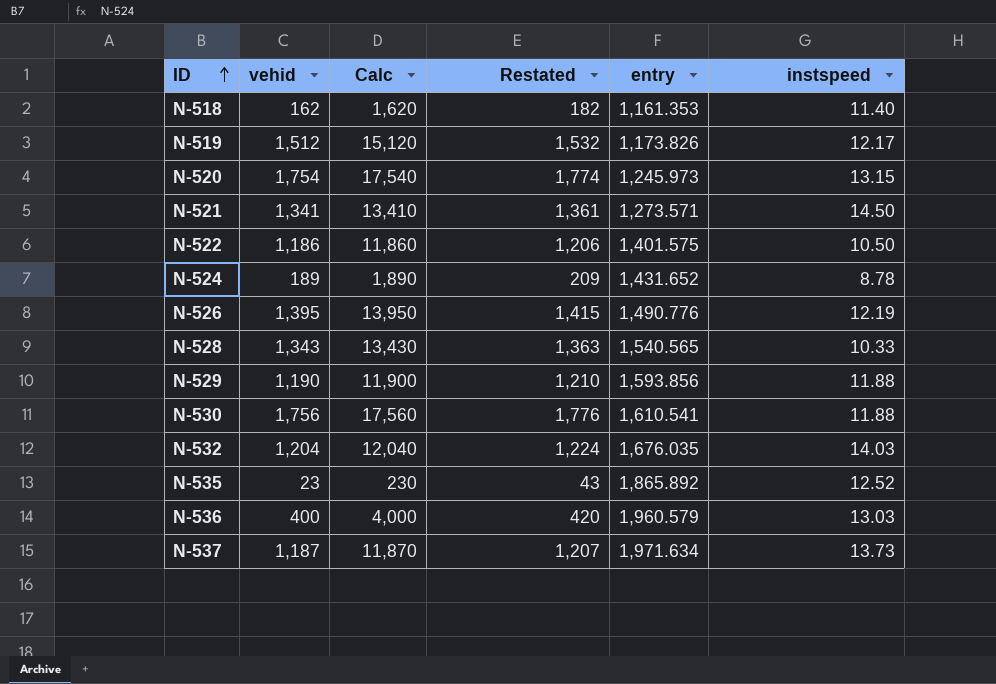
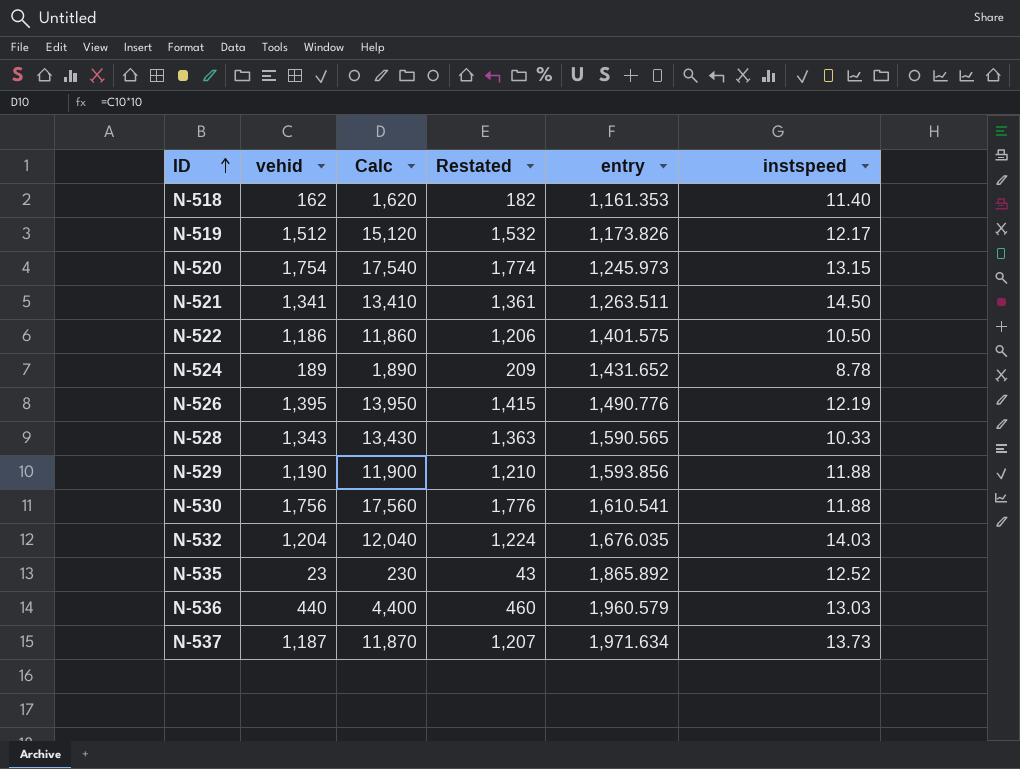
N-521 | entry: 1,273.571 -> 1,263.511
N-528 | entry: 1,540.565 -> 1,590.565
N-536 | vehid: 400 -> 440
N-536 | Calc: 4,000 -> 4,400
N-536 | Restated: 420 -> 460

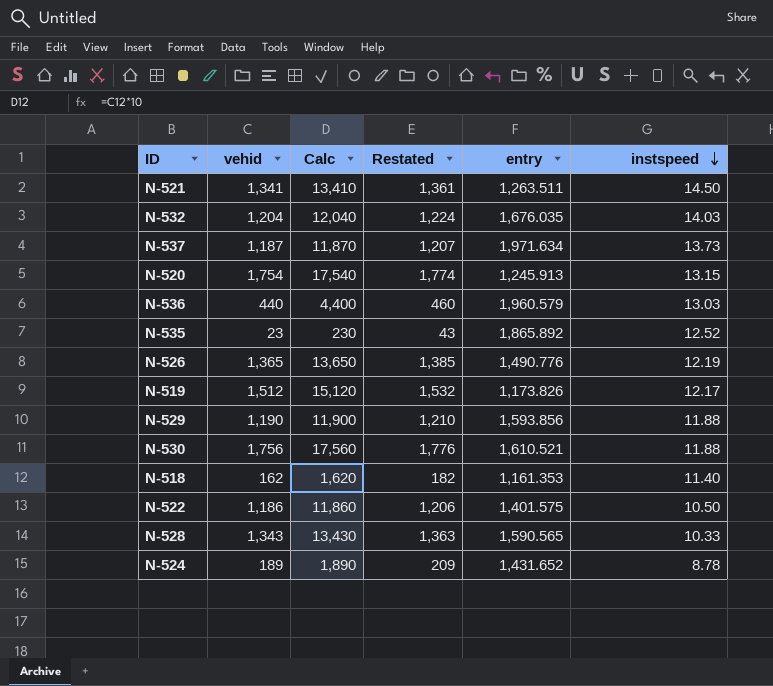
row order: ID ascending -> instspeed descending
N-520 | entry: 1,245.973 -> 1,245.913
N-526 | vehid: 1,395 -> 1,365
N-526 | Calc: 13,950 -> 13,650
N-526 | Restated: 1,415 -> 1,385
N-530 | entry: 1,610.541 -> 1,610.521

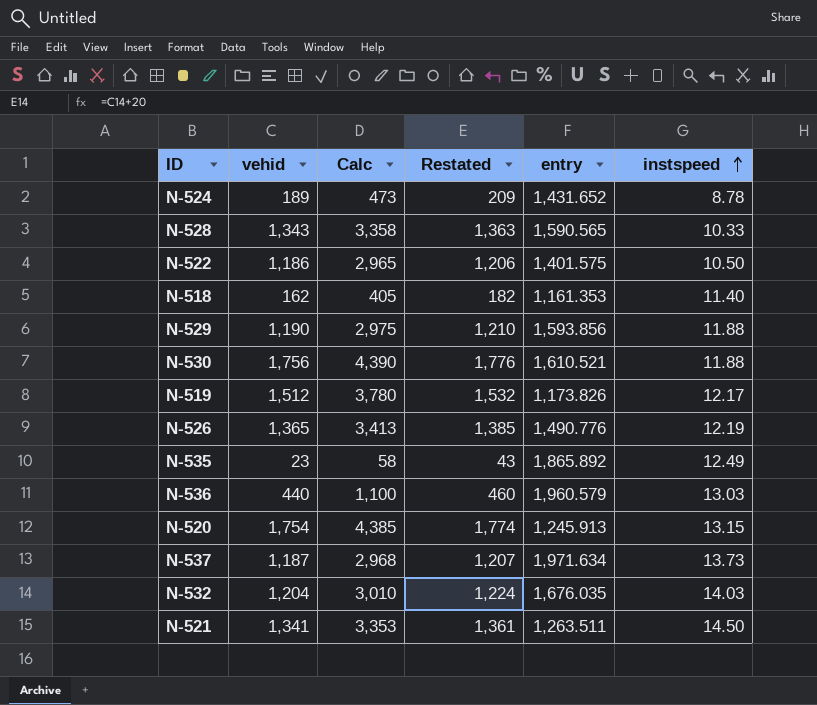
row order: instspeed descending -> instspeed ascending
column Calc | formula: [vehid] * 10 -> [vehid] * 2.5
N-535 | instspeed: 12.52 -> 12.49

